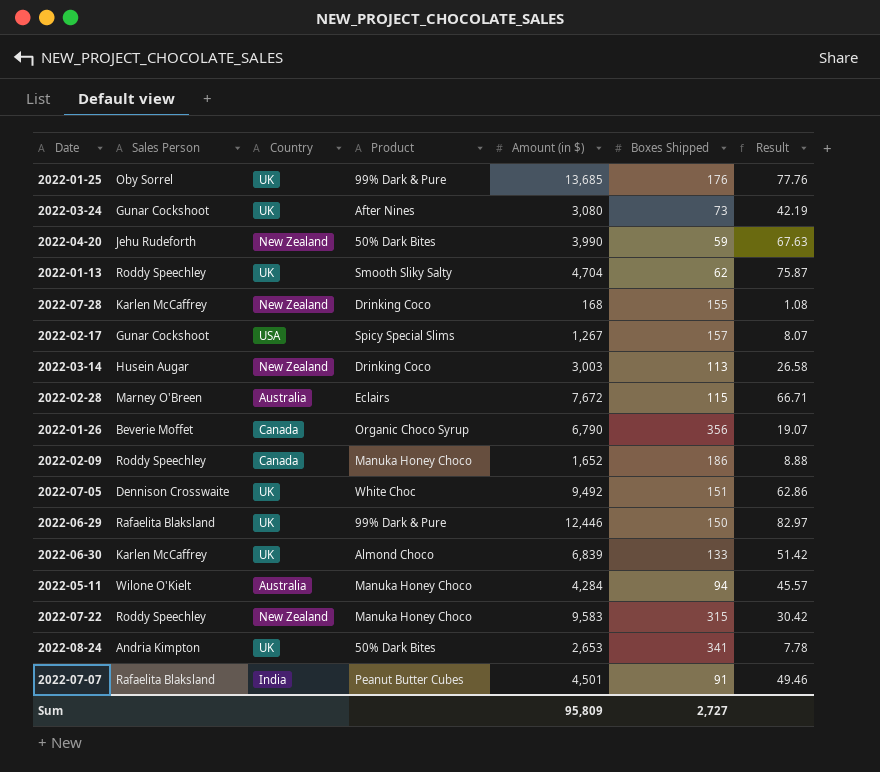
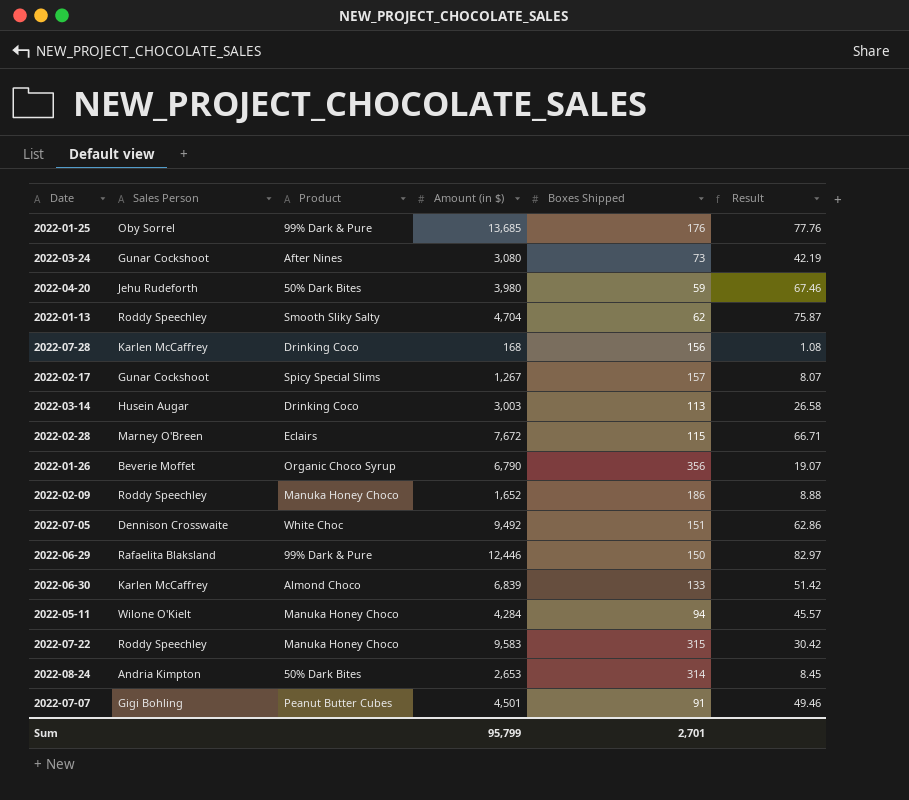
column Country | position: 3 -> none
2022-04-20 | Amount (in $): 3,990 -> 3,980
2022-04-20 | Result: 67.63 -> 67.46
2022-07-28 | Boxes Shipped: 155 -> 156
2022-08-24 | Boxes Shipped: 341 -> 314
2022-08-24 | Result: 7.78 -> 8.45
2022-07-07 | Sales Person: Rafaelita Blaksland -> Gigi Bohling
Sum | Amount (in $): 95,809 -> 95,799
Sum | Boxes Shipped: 2,727 -> 2,701

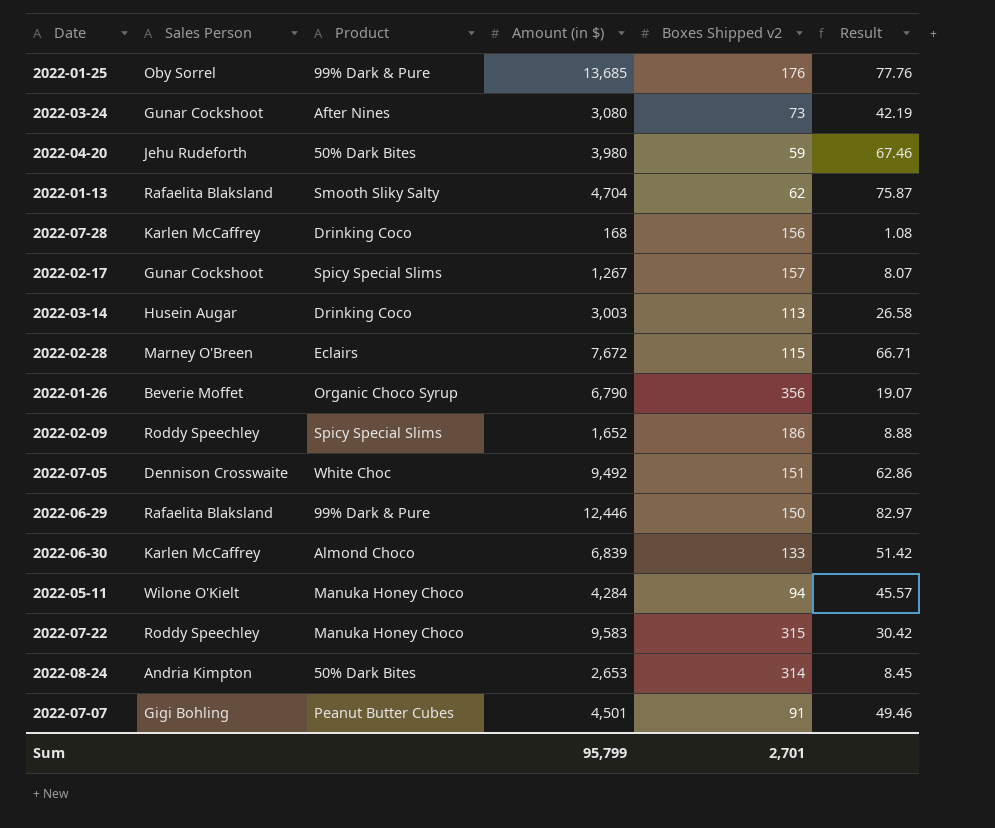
column name: Boxes Shipped -> Boxes Shipped v2
2022-01-13 | Sales Person: Roddy Speechley -> Rafaelita Blaksland
2022-02-09 | Product: Manuka Honey Choco -> Spicy Special Slims

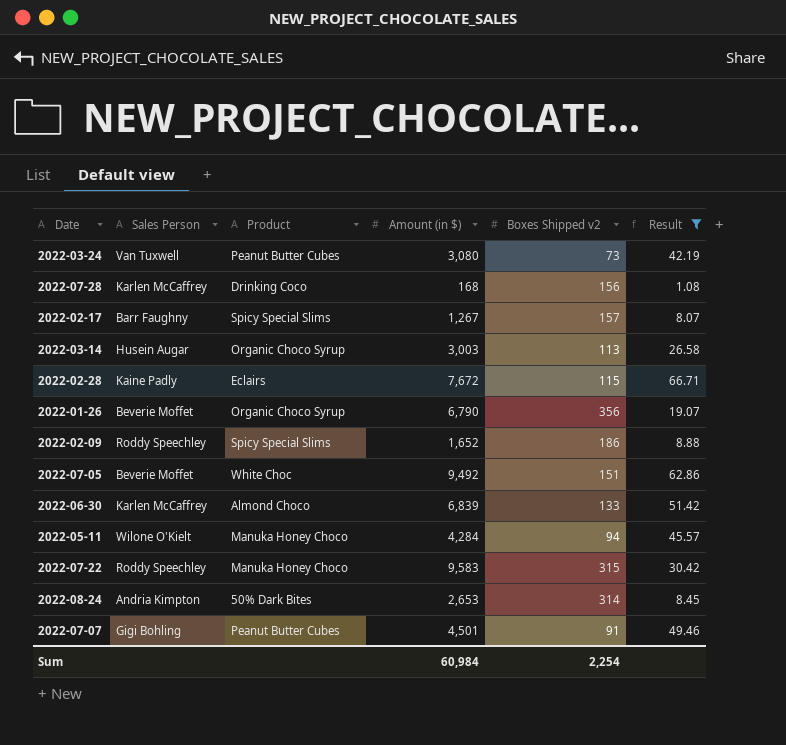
filter: none -> Result <= 66.71
2022-03-24 | Sales Person: Gunar Cockshoot -> Van Tuxwell
2022-03-24 | Product: After Nines -> Peanut Butter Cubes
2022-02-17 | Sales Person: Gunar Cockshoot -> Barr Faughny
2022-03-14 | Product: Drinking Coco -> Organic Choco Syrup
2022-02-28 | Sales Person: Marney O'Breen -> Kaine Padly
2022-07-05 | Sales Person: Dennison Crosswaite -> Beverie Moffet
Sum | Amount (in $): 95,799 -> 60,984
Sum | Boxes Shipped v2: 2,701 -> 2,254

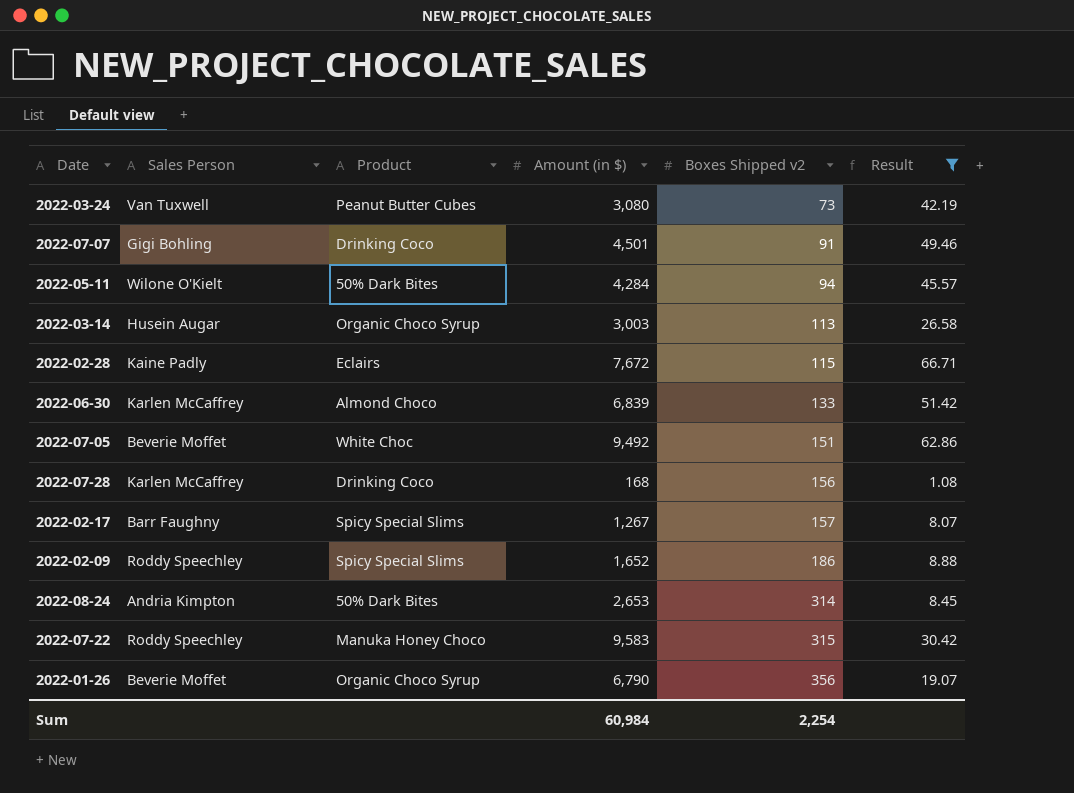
row order: none -> Boxes Shipped v2 ascending
2022-07-07 | Product: Peanut Butter Cubes -> Drinking Coco
2022-05-11 | Product: Manuka Honey Choco -> 50% Dark Bites

